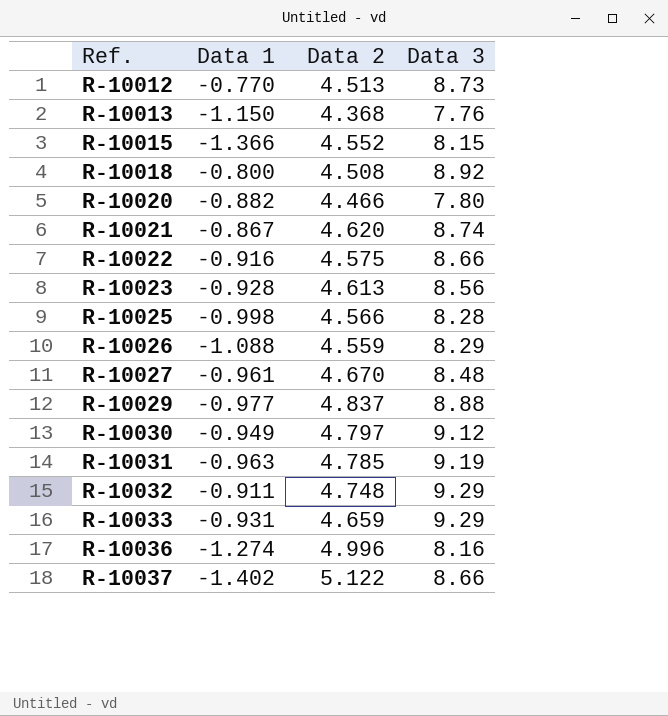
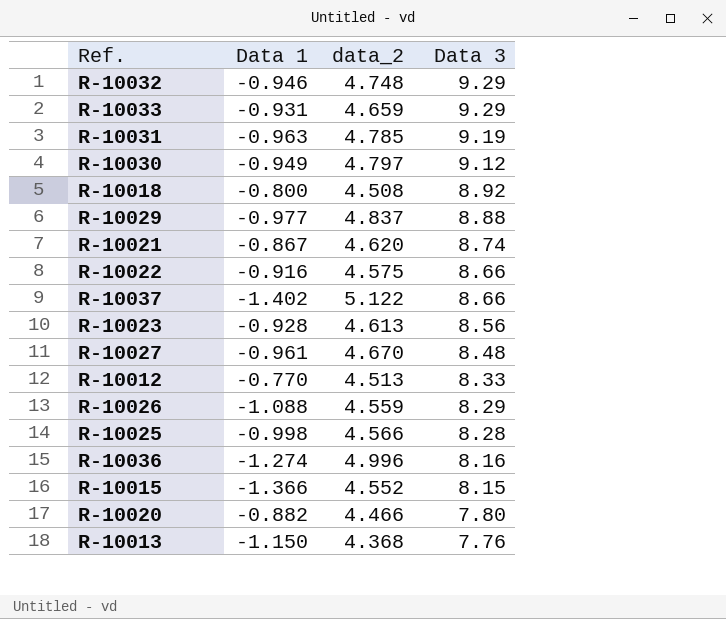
row order: Ref. ascending -> Data 3 descending
column name: Data 2 -> data_2
R-10032 | Data 1: -0.911 -> -0.946
R-10012 | Data 3: 8.73 -> 8.33

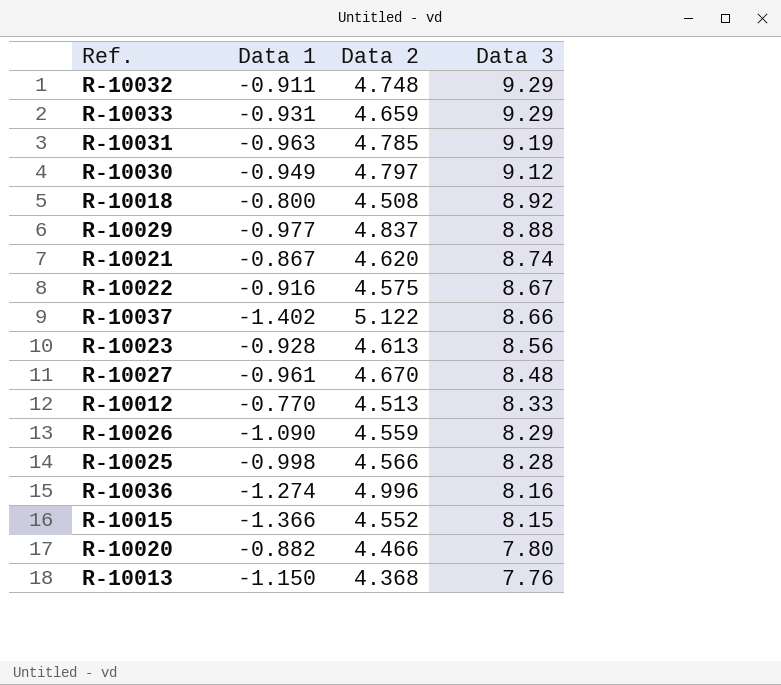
column name: data_2 -> Data 2
R-10032 | Data 1: -0.946 -> -0.911
R-10022 | Data 3: 8.66 -> 8.67
R-10026 | Data 1: -1.088 -> -1.090

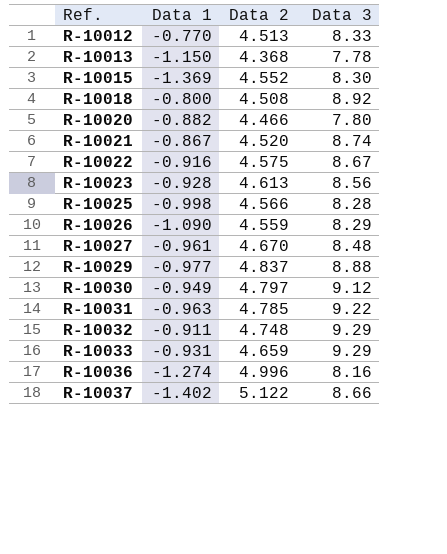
row order: Data 3 descending -> Ref. ascending
R-10013 | Data 3: 7.76 -> 7.78
R-10015 | Data 1: -1.366 -> -1.369
R-10015 | Data 3: 8.15 -> 8.30
R-10021 | Data 2: 4.620 -> 4.520
R-10031 | Data 3: 9.19 -> 9.22

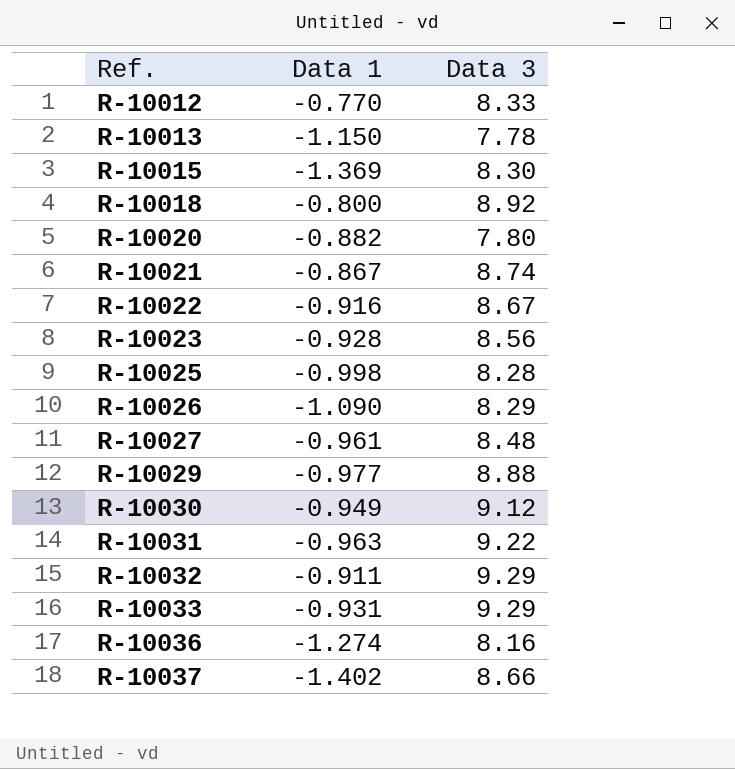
column Data 2 | position: 3 -> none

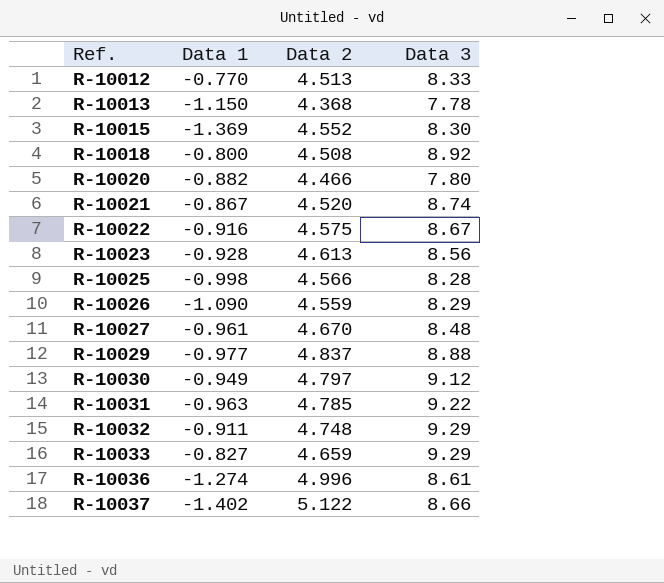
column Data 2 | position: none -> 3
R-10033 | Data 1: -0.931 -> -0.827
R-10036 | Data 3: 8.16 -> 8.61

